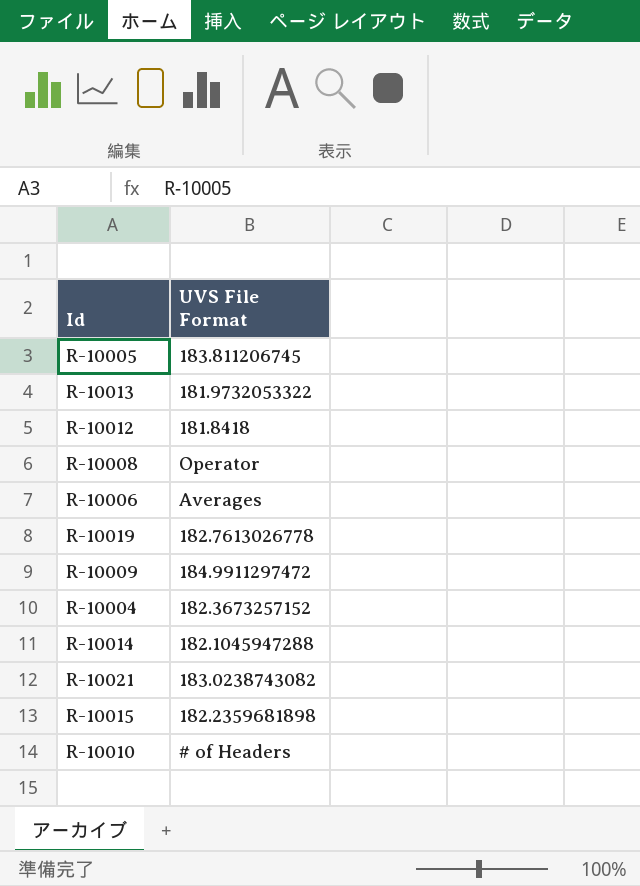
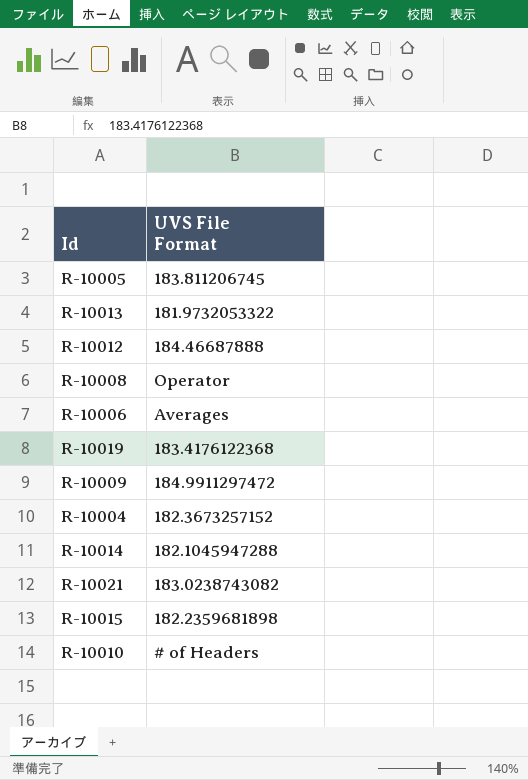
R-10012 | UVS File Format: 181.8418 -> 184.46687888
R-10019 | UVS File Format: 182.7613026778 -> 183.4176122368

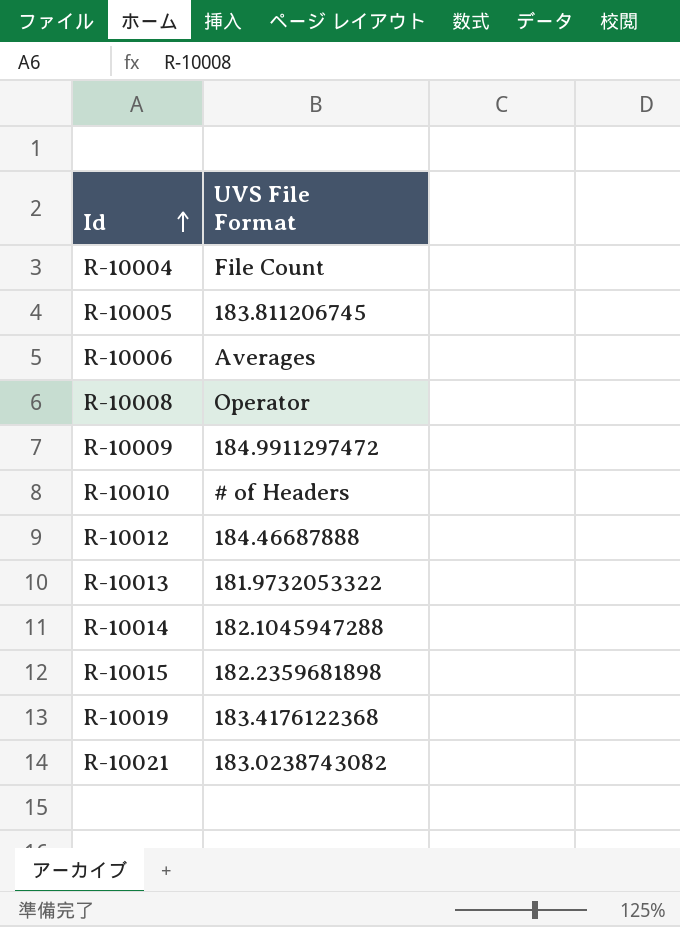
row order: none -> Id ascending
R-10004 | UVS File Format: 182.3673257152 -> File Count

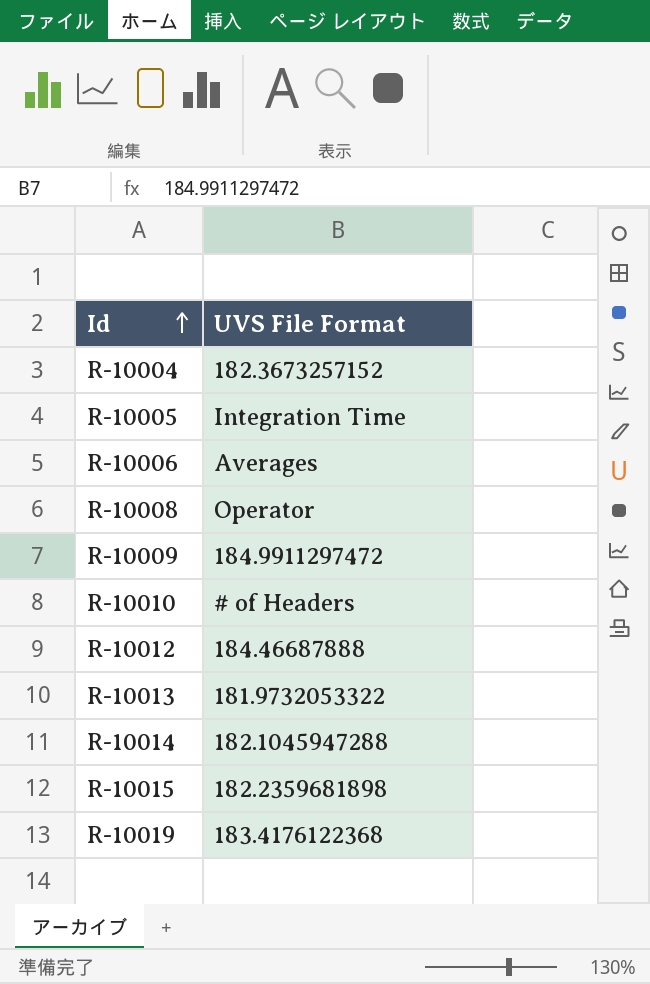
row R-10021: 183.0238743082 -> none
R-10004 | UVS File Format: File Count -> 182.3673257152
R-10005 | UVS File Format: 183.811206745 -> Integration Time

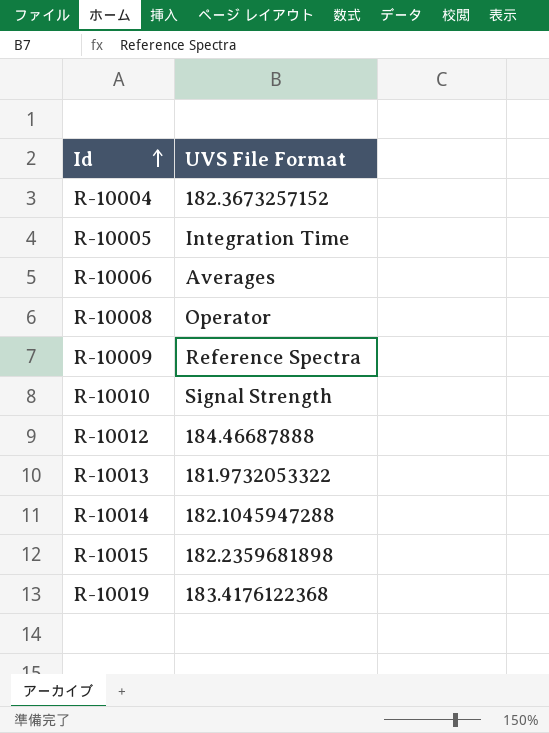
R-10009 | UVS File Format: 184.9911297472 -> Reference Spectra
R-10010 | UVS File Format: # of Headers -> Signal Strength

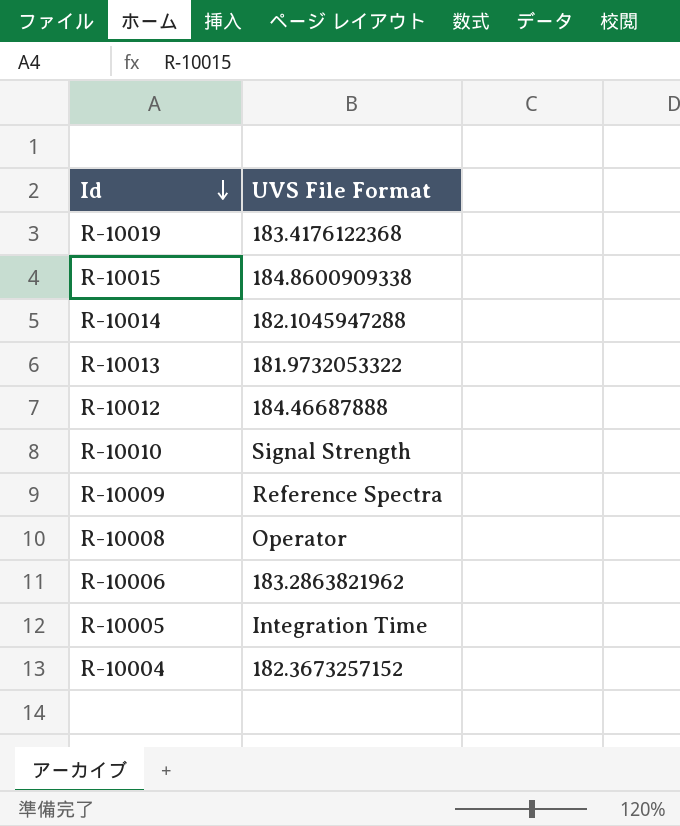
row order: Id ascending -> Id descending
R-10015 | UVS File Format: 182.2359681898 -> 184.8600909338
R-10006 | UVS File Format: Averages -> 183.2863821962

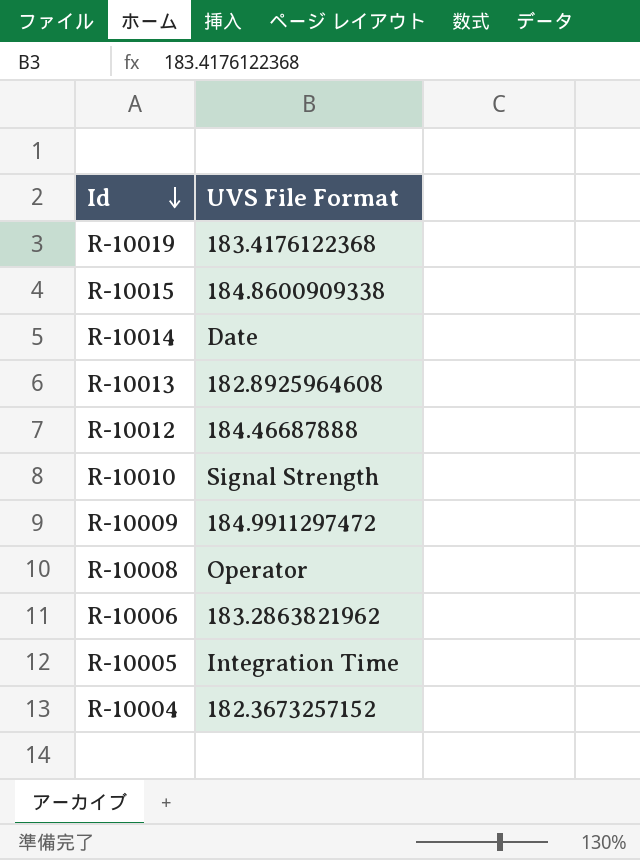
R-10014 | UVS File Format: 182.1045947288 -> Date
R-10013 | UVS File Format: 181.9732053322 -> 182.8925964608
R-10009 | UVS File Format: Reference Spectra -> 184.9911297472

